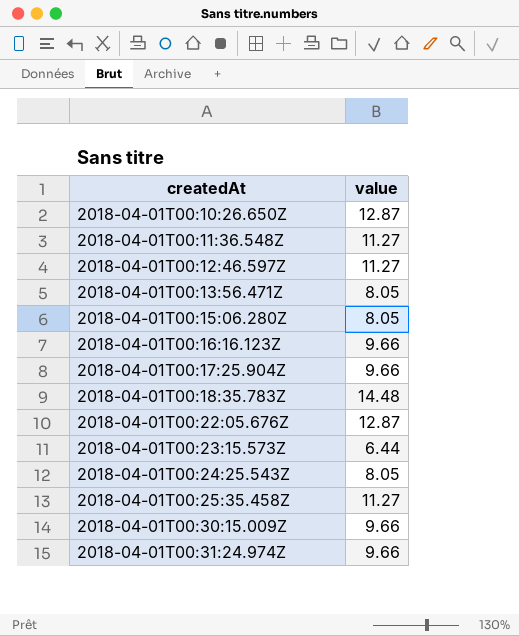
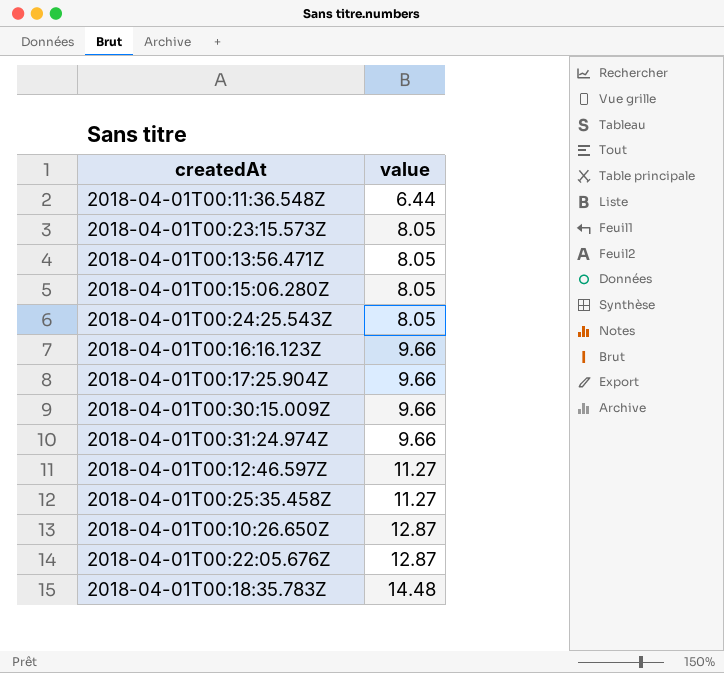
row order: createdAt ascending -> value ascending
2018-04-01T00:11:36.548Z | value: 11.27 -> 6.44
2018-04-01T00:23:15.573Z | value: 6.44 -> 8.05

